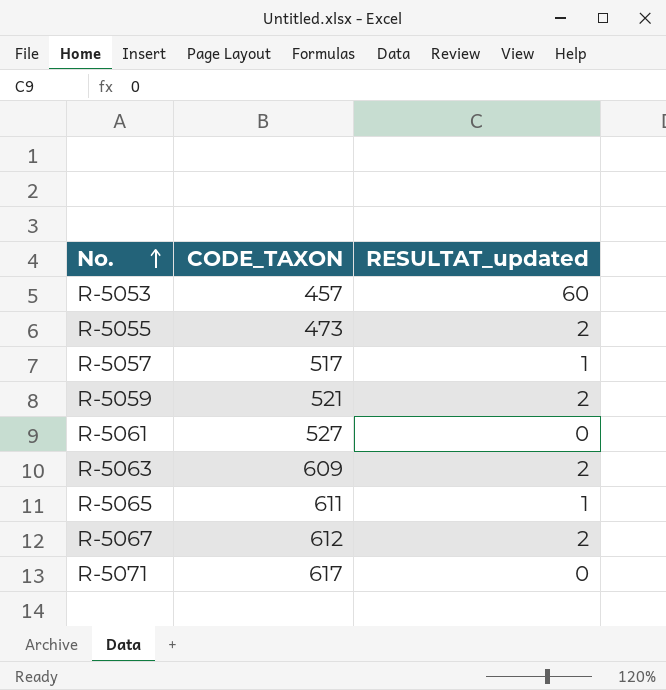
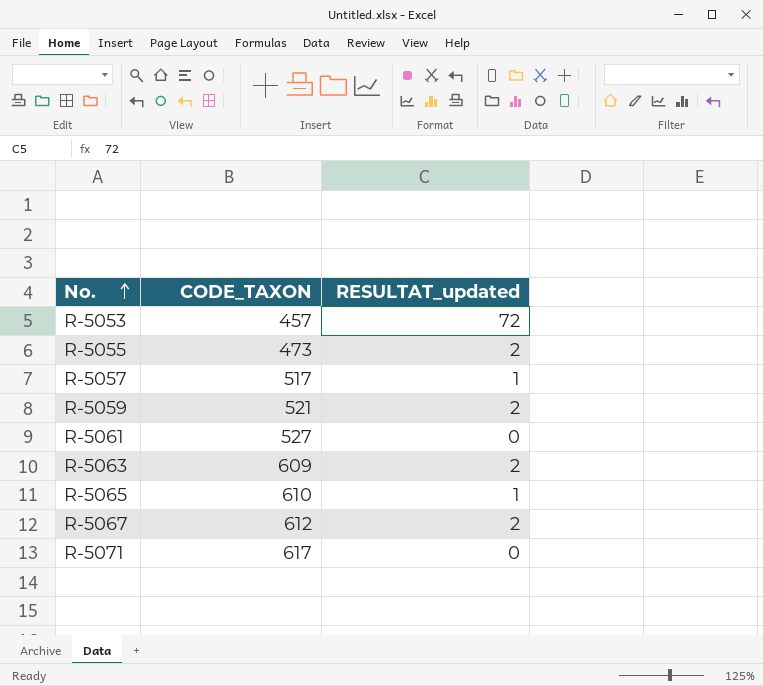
R-5053 | RESULTAT_updated: 60 -> 72
R-5065 | CODE_TAXON: 611 -> 610

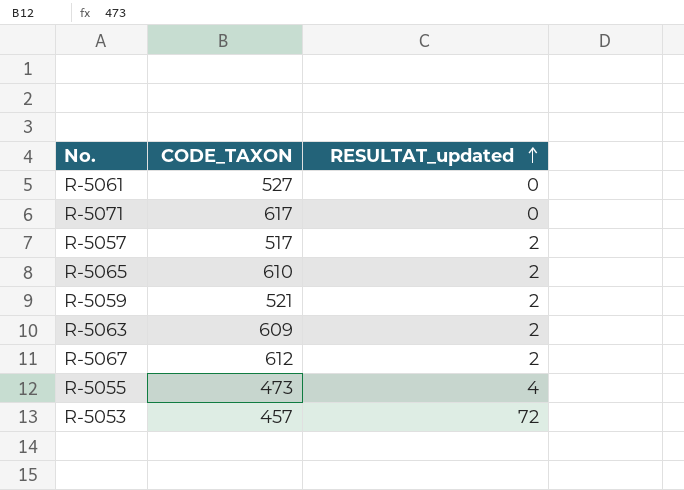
row order: No. ascending -> RESULTAT_updated ascending
R-5057 | RESULTAT_updated: 1 -> 2
R-5065 | RESULTAT_updated: 1 -> 2
R-5055 | RESULTAT_updated: 2 -> 4

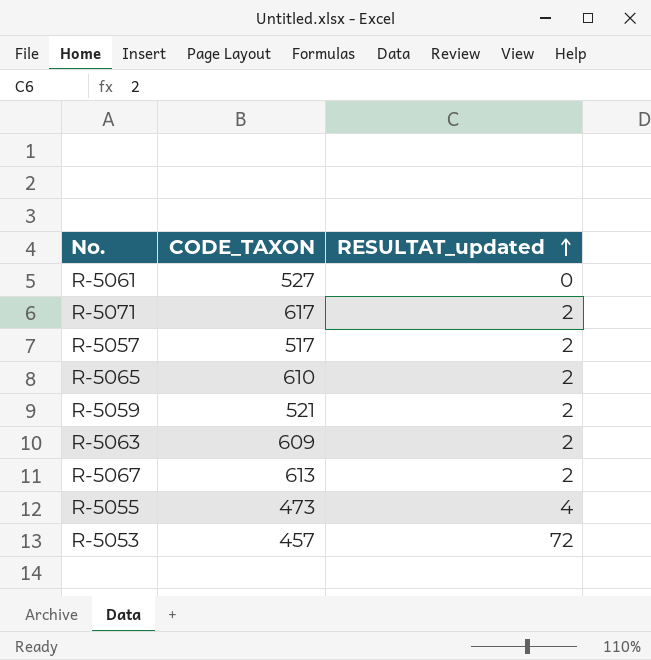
R-5071 | RESULTAT_updated: 0 -> 2
R-5067 | CODE_TAXON: 612 -> 613

